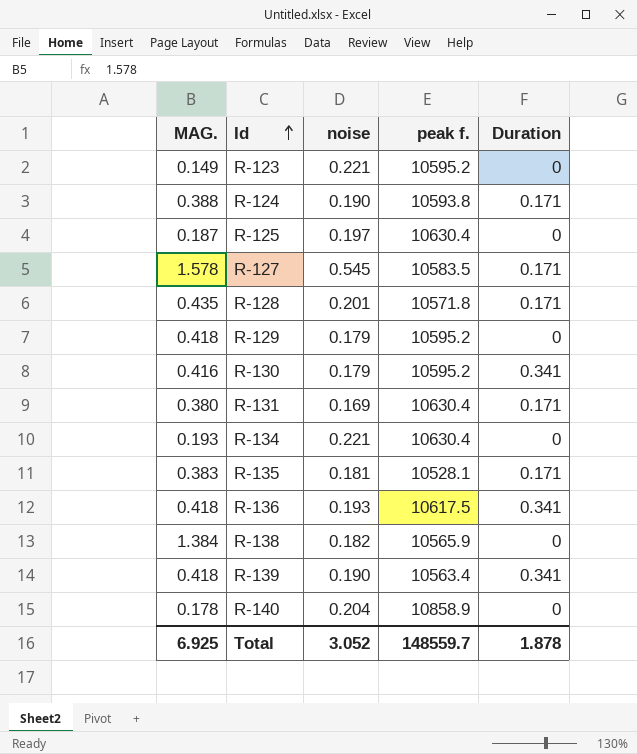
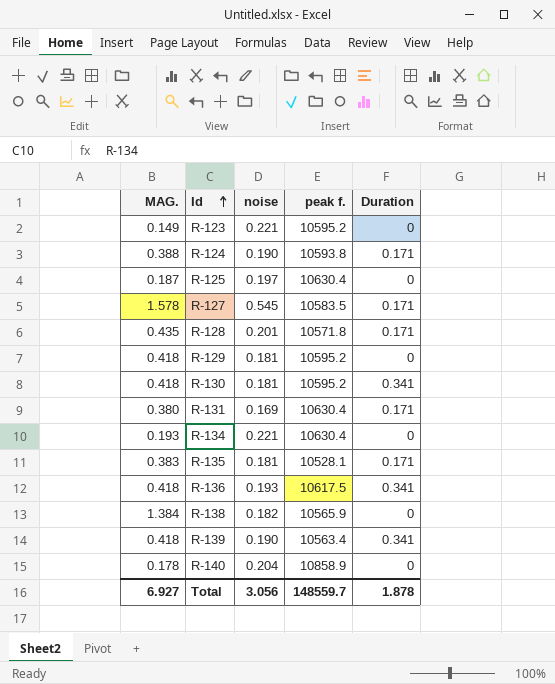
R-129 | noise: 0.179 -> 0.181
R-130 | MAG.: 0.416 -> 0.418
R-130 | noise: 0.179 -> 0.181
Total | MAG.: 6.925 -> 6.927
Total | noise: 3.052 -> 3.056

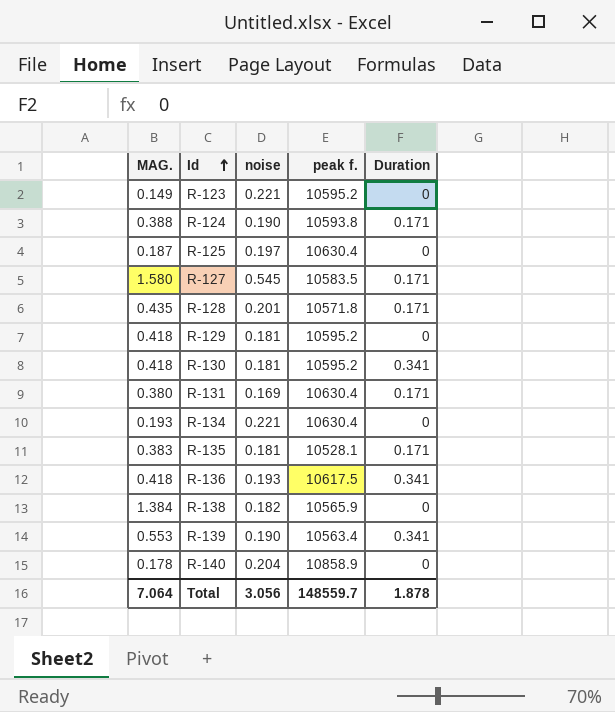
R-127 | MAG.: 1.578 -> 1.580
R-139 | MAG.: 0.418 -> 0.553
Total | MAG.: 6.927 -> 7.064

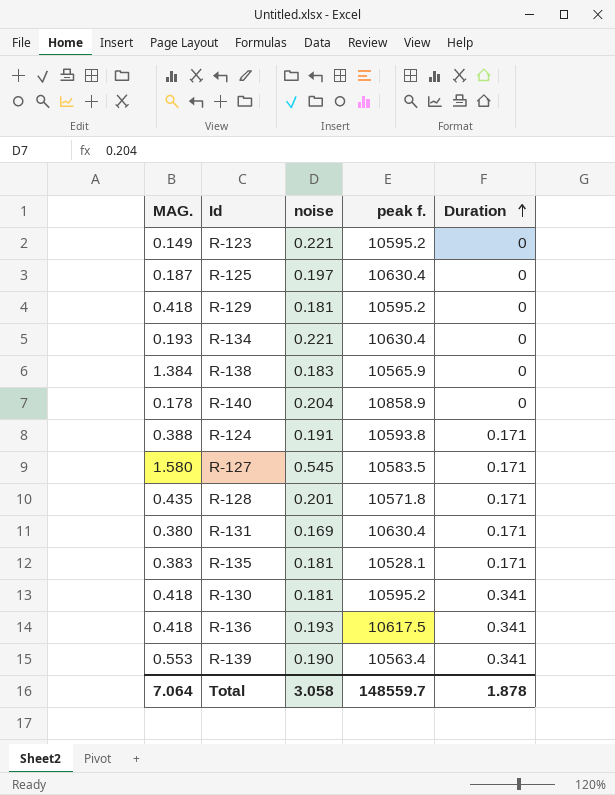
row order: Id ascending -> Duration ascending
R-138 | noise: 0.182 -> 0.183
R-124 | noise: 0.190 -> 0.191
Total | noise: 3.056 -> 3.058

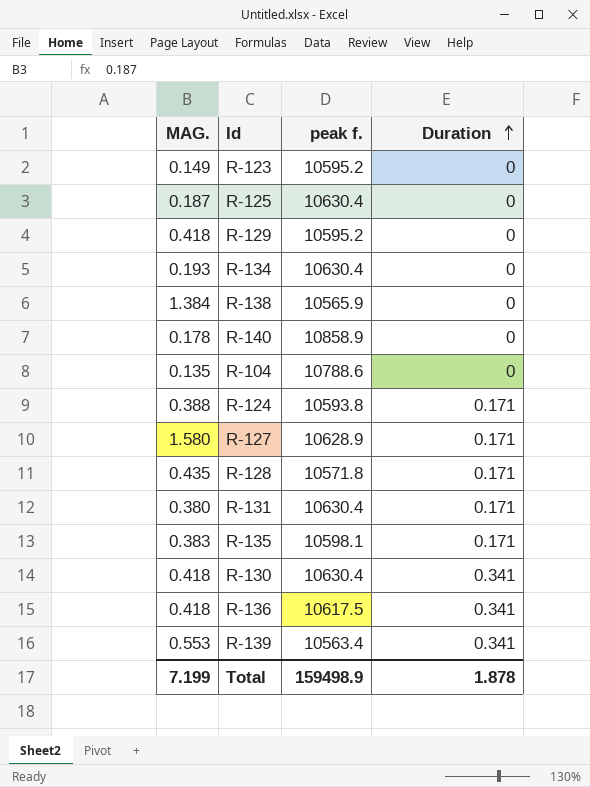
column noise | position: 3 -> none
row R-104: none -> 0.135 | 10788.6 | 0
R-127 | peak f.: 10583.5 -> 10628.9
R-135 | peak f.: 10528.1 -> 10598.1
R-130 | peak f.: 10595.2 -> 10630.4
Total | MAG.: 7.064 -> 7.199
Total | peak f.: 148559.7 -> 159498.9

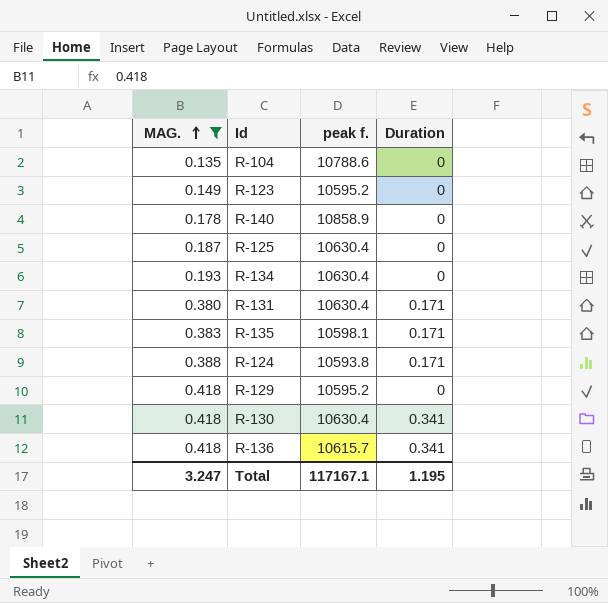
filter: none -> MAG. <= 0.418
row order: Duration ascending -> MAG. ascending
R-136 | peak f.: 10617.5 -> 10615.7
Total | MAG.: 7.199 -> 3.247
Total | peak f.: 159498.9 -> 117167.1
Total | Duration: 1.878 -> 1.195

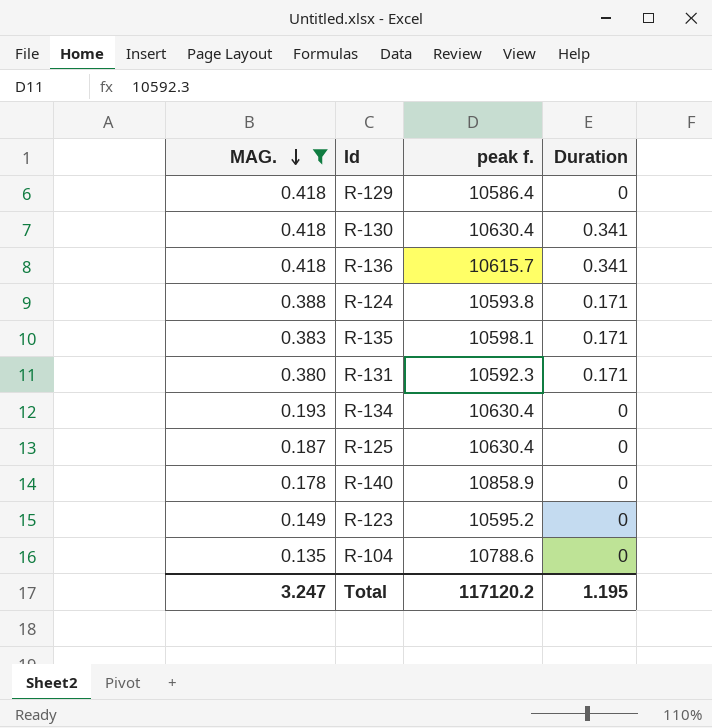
row order: MAG. ascending -> MAG. descending
R-129 | peak f.: 10595.2 -> 10586.4
R-131 | peak f.: 10630.4 -> 10592.3
Total | peak f.: 117167.1 -> 117120.2

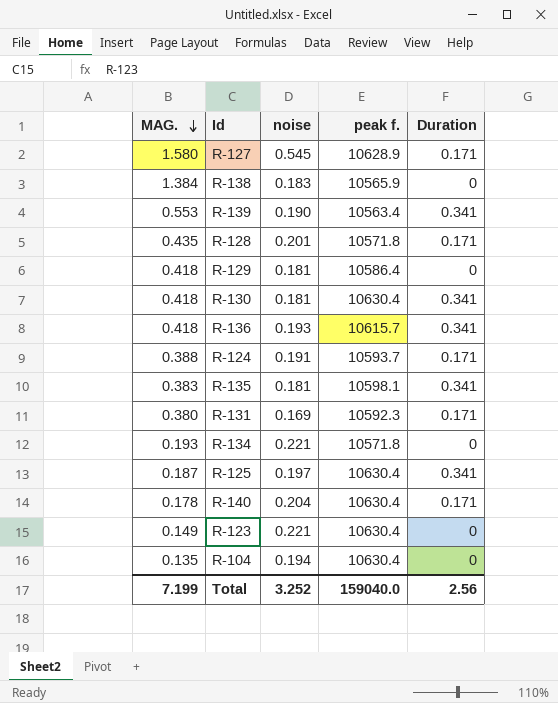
filter: MAG. <= 0.418 -> none
column noise | position: none -> 3
R-124 | peak f.: 10593.8 -> 10593.7
R-135 | Duration: 0.171 -> 0.341
R-134 | peak f.: 10630.4 -> 10571.8
R-125 | Duration: 0 -> 0.341
R-140 | peak f.: 10858.9 -> 10630.4
R-140 | Duration: 0 -> 0.171
R-123 | peak f.: 10595.2 -> 10630.4
R-104 | peak f.: 10788.6 -> 10630.4
Total | MAG.: 3.247 -> 7.199
Total | peak f.: 117120.2 -> 159040.0
Total | Duration: 1.195 -> 2.56

